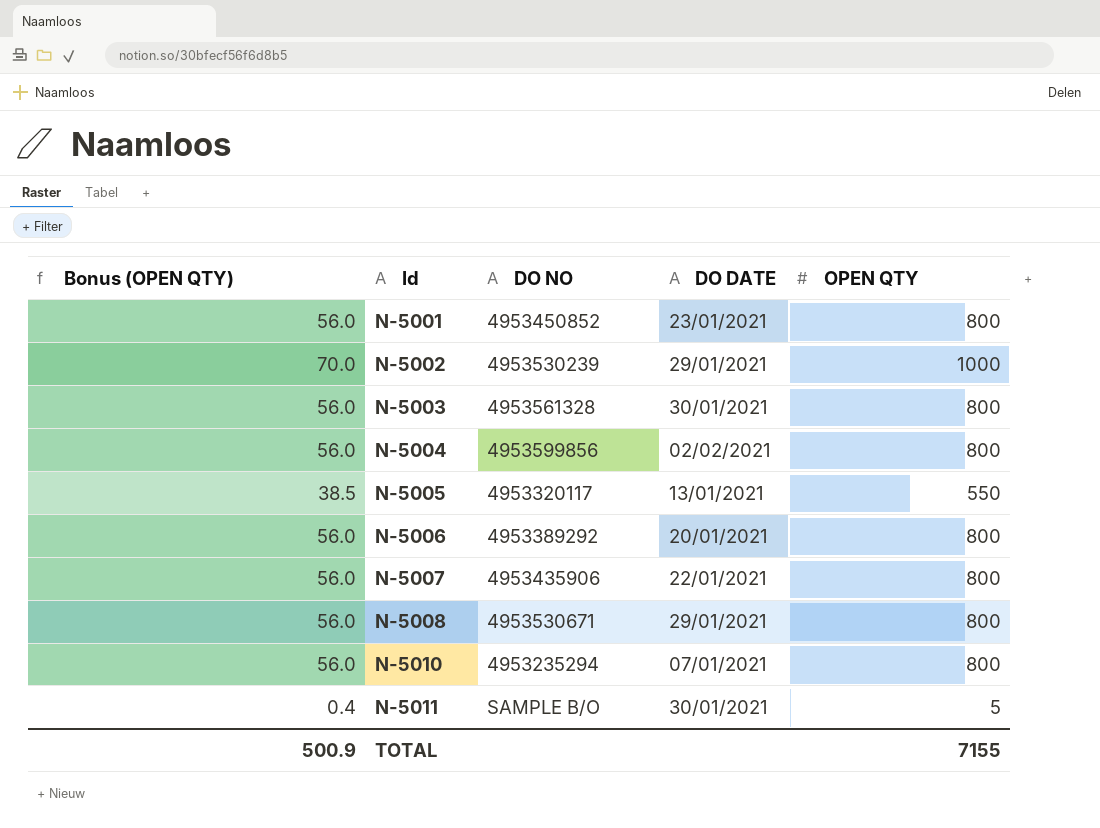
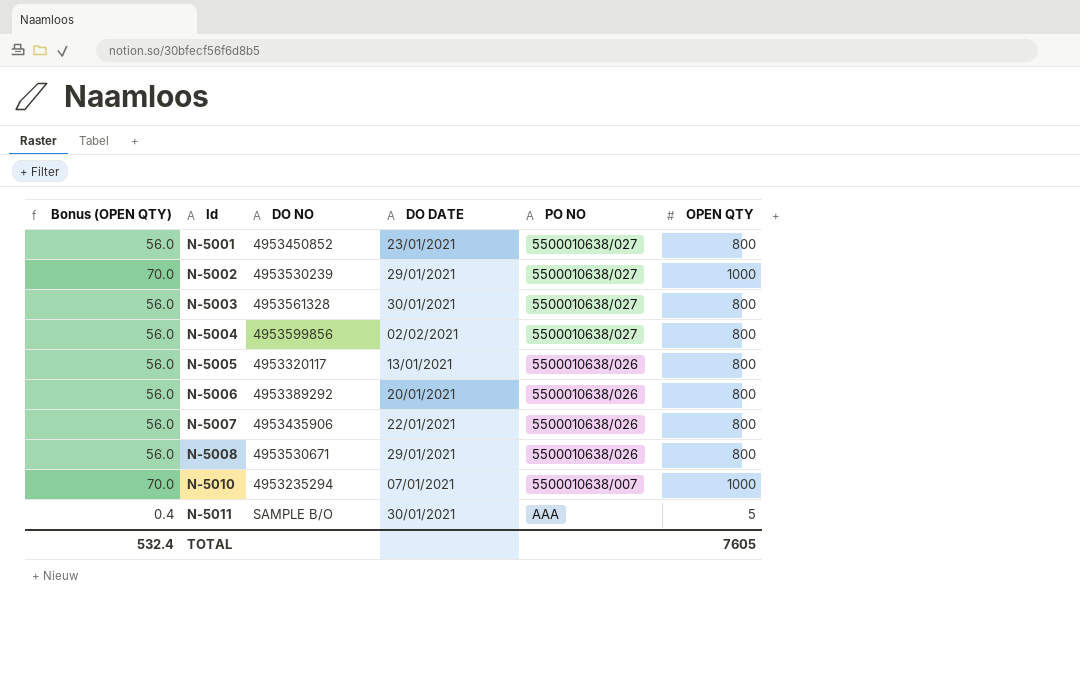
column PO NO | position: none -> 5
N-5005 | Bonus (OPEN QTY): 38.5 -> 56.0
N-5005 | OPEN QTY: 550 -> 800
N-5010 | Bonus (OPEN QTY): 56.0 -> 70.0
N-5010 | OPEN QTY: 800 -> 1000
TOTAL | Bonus (OPEN QTY): 500.9 -> 532.4
TOTAL | OPEN QTY: 7155 -> 7605

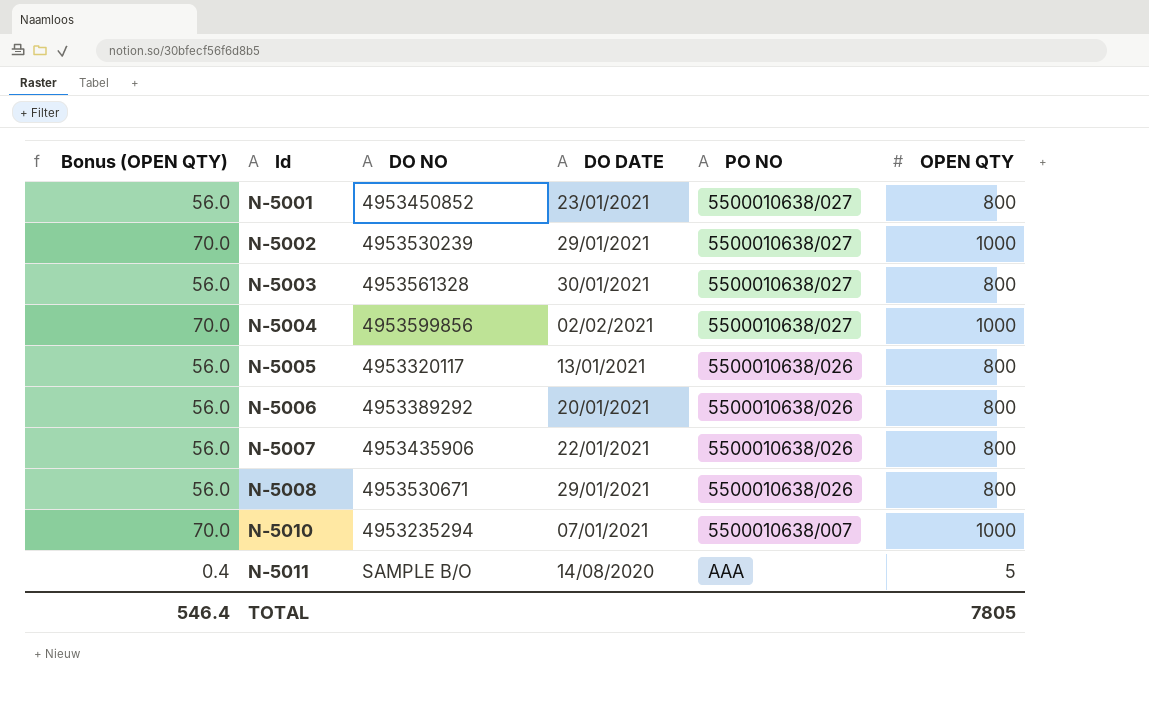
N-5004 | Bonus (OPEN QTY): 56.0 -> 70.0
N-5004 | OPEN QTY: 800 -> 1000
N-5011 | DO DATE: 30/01/2021 -> 14/08/2020
TOTAL | Bonus (OPEN QTY): 532.4 -> 546.4
TOTAL | OPEN QTY: 7605 -> 7805

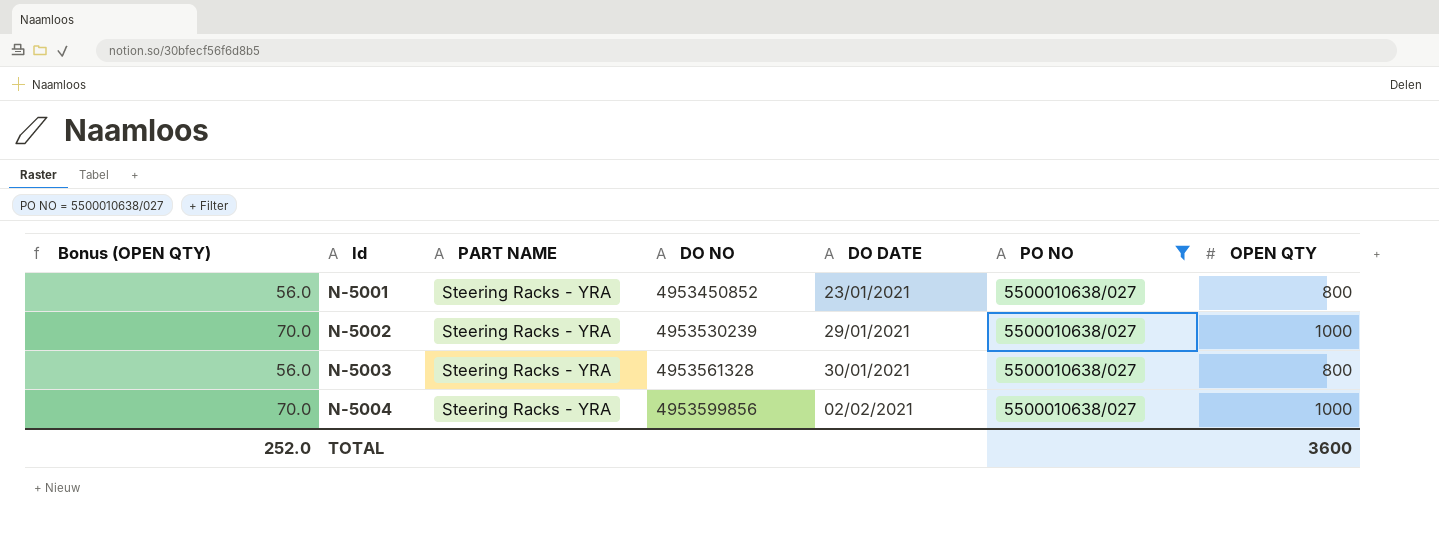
filter: none -> PO NO = 5500010638/027
column PART NAME | position: none -> 3
TOTAL | Bonus (OPEN QTY): 546.4 -> 252.0
TOTAL | OPEN QTY: 7805 -> 3600

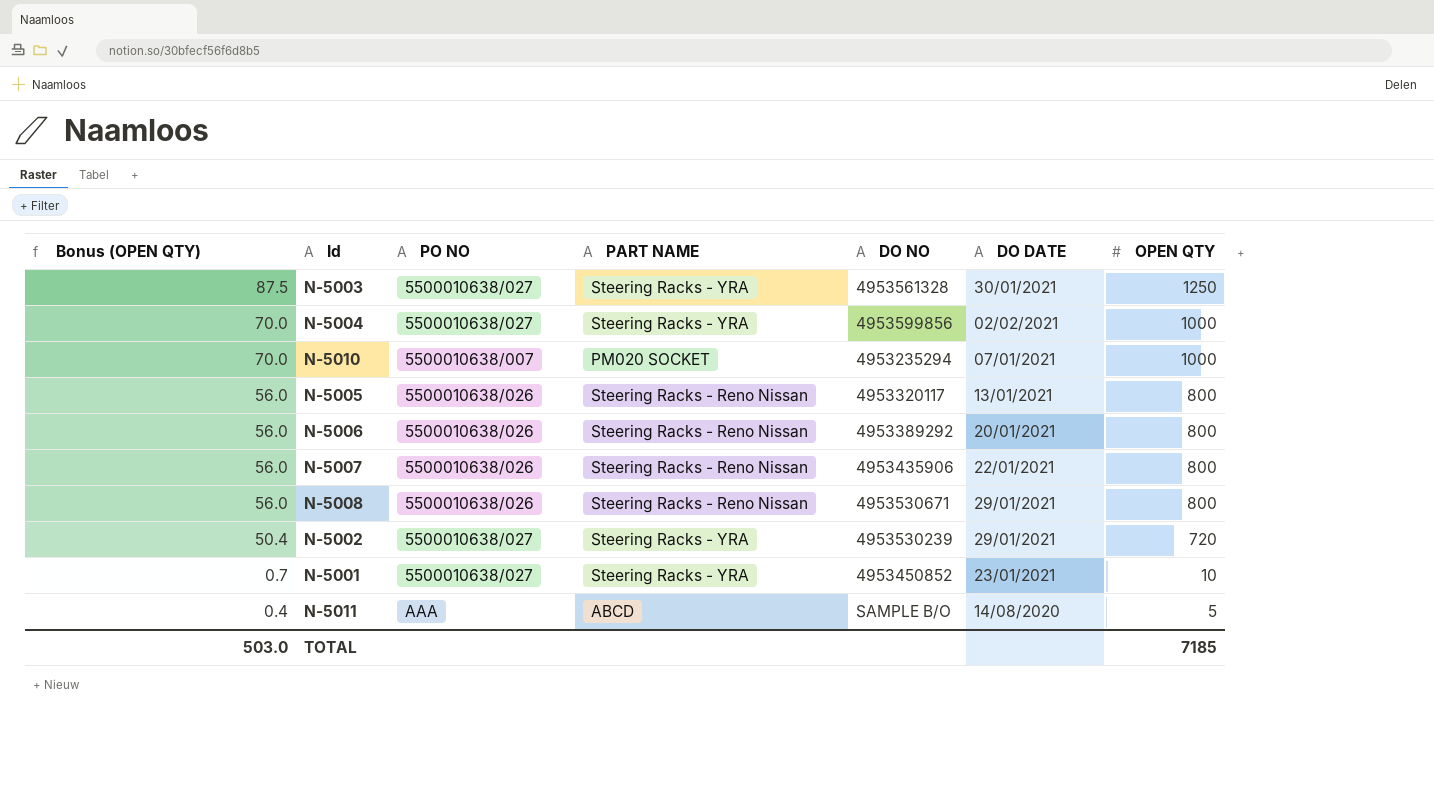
filter: PO NO = 5500010638/027 -> none
row order: Id ascending -> Bonus (OPEN QTY) descending
column PO NO | position: 6 -> 3
N-5003 | Bonus (OPEN QTY): 56.0 -> 87.5
N-5003 | OPEN QTY: 800 -> 1250
N-5002 | Bonus (OPEN QTY): 70.0 -> 50.4
N-5002 | OPEN QTY: 1000 -> 720
N-5001 | Bonus (OPEN QTY): 56.0 -> 0.7
N-5001 | OPEN QTY: 800 -> 10
TOTAL | Bonus (OPEN QTY): 252.0 -> 503.0
TOTAL | OPEN QTY: 3600 -> 7185

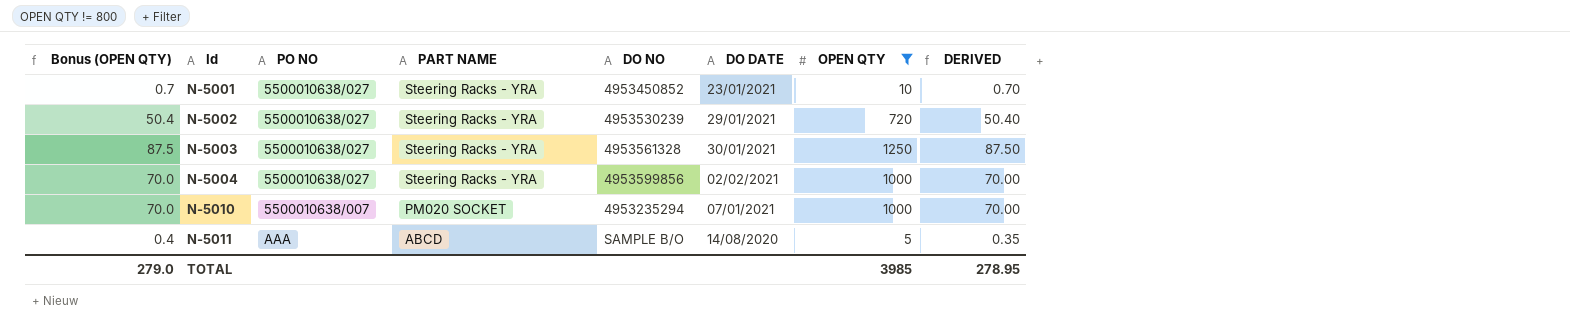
filter: none -> OPEN QTY != 800
row order: Bonus (OPEN QTY) descending -> Id ascending
column DERIVED | formula: none -> [OPEN QTY] * 0.07
TOTAL | Bonus (OPEN QTY): 503.0 -> 279.0
TOTAL | OPEN QTY: 7185 -> 3985

